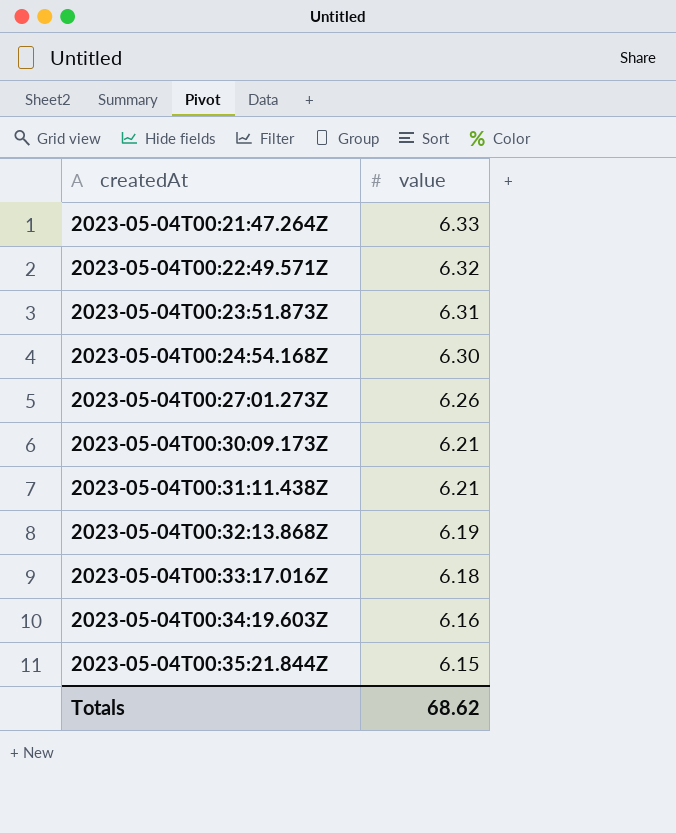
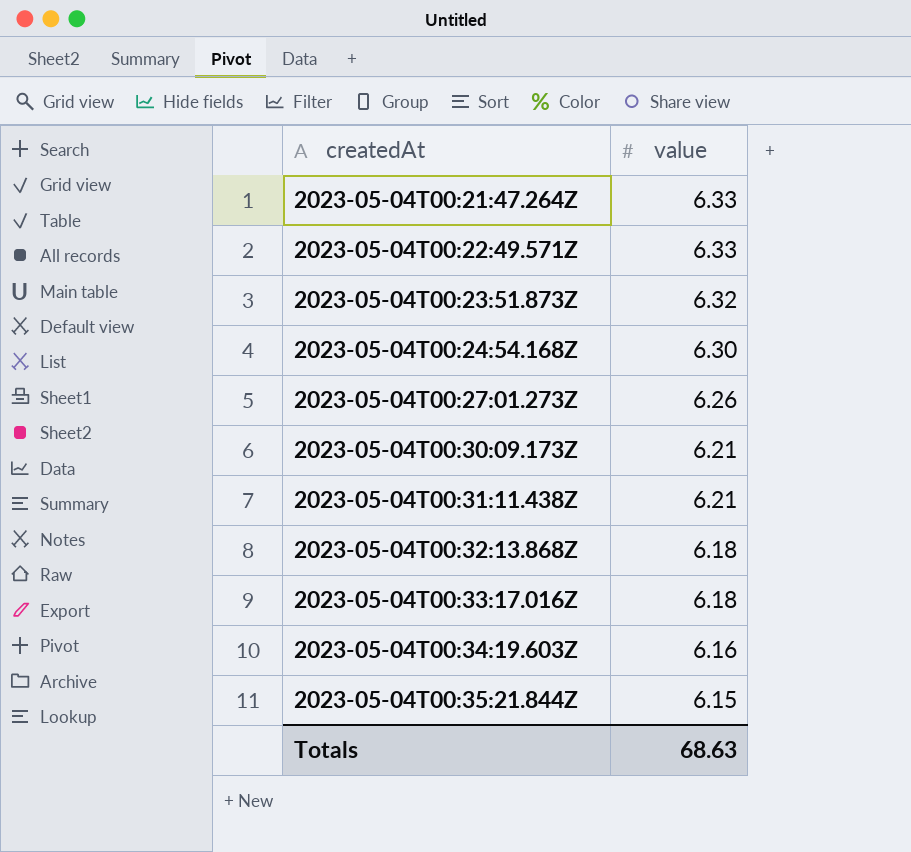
2023-05-04T00:22:49.571Z | value: 6.32 -> 6.33
2023-05-04T00:23:51.873Z | value: 6.31 -> 6.32
2023-05-04T00:32:13.868Z | value: 6.19 -> 6.18
Totals | value: 68.62 -> 68.63

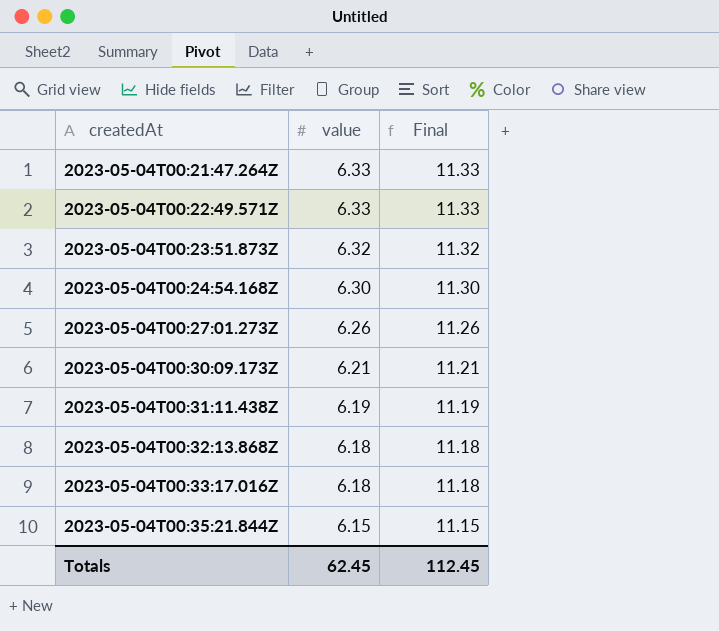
column Final | formula: none -> [value] + 5
row 2023-05-04T00:34:19.603Z: 6.16 -> none
2023-05-04T00:31:11.438Z | value: 6.21 -> 6.19
Totals | value: 68.63 -> 62.45

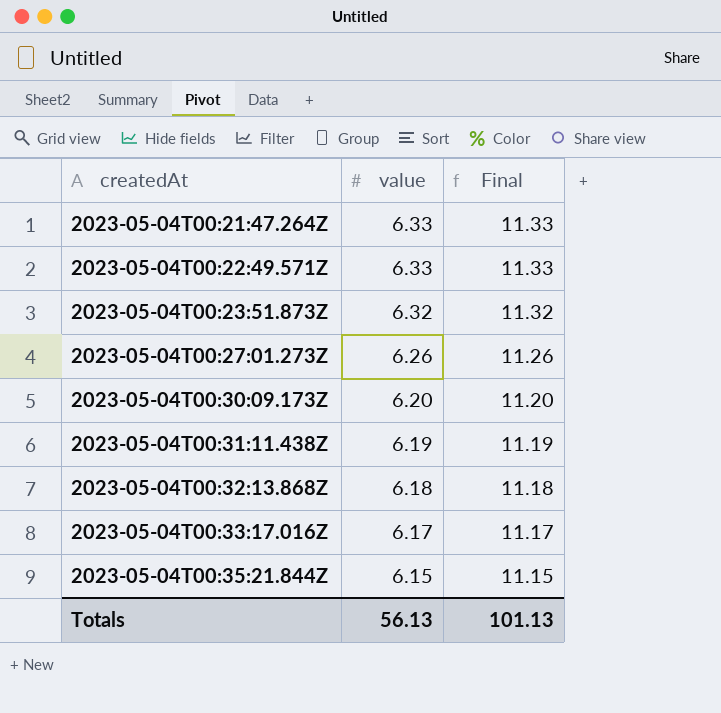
row 2023-05-04T00:24:54.168Z: 6.30 | 11.30 -> none
2023-05-04T00:30:09.173Z | value: 6.21 -> 6.20
2023-05-04T00:30:09.173Z | Final: 11.21 -> 11.20
2023-05-04T00:33:17.016Z | value: 6.18 -> 6.17
2023-05-04T00:33:17.016Z | Final: 11.18 -> 11.17
Totals | value: 62.45 -> 56.13
Totals | Final: 112.45 -> 101.13

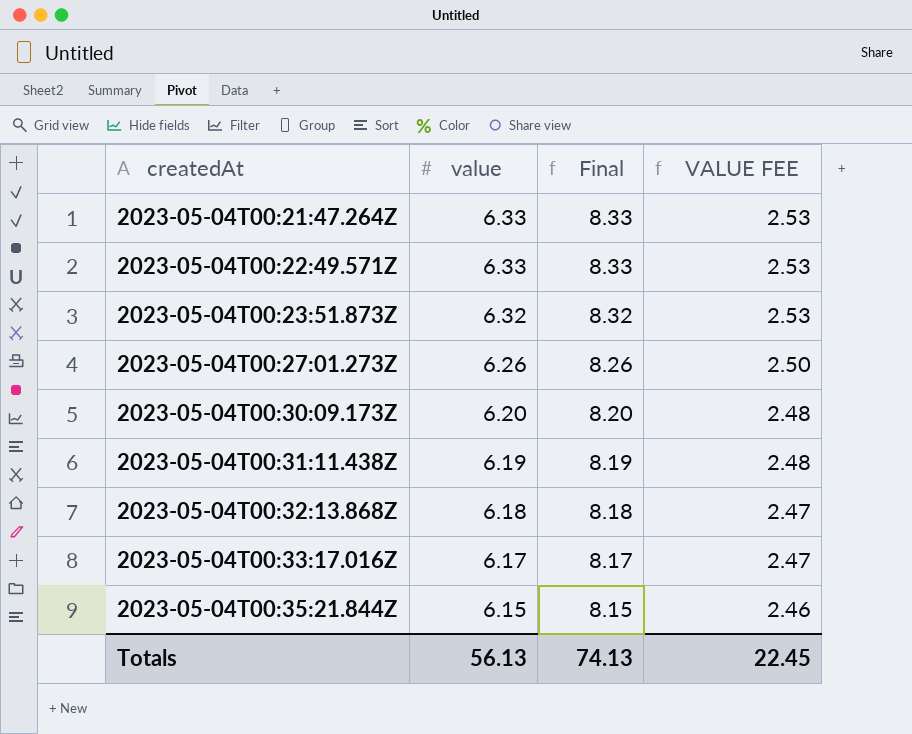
column Final | formula: [value] + 5 -> [value] + 2
column VALUE FEE | formula: none -> [value] * 0.4
Totals | Final: 101.13 -> 74.13

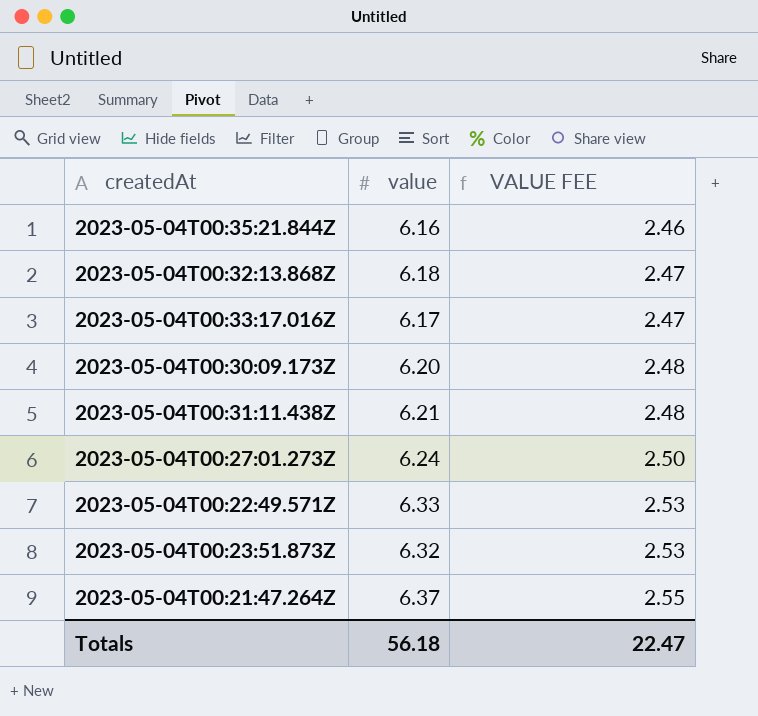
row order: createdAt ascending -> VALUE FEE ascending
column Final | formula: [value] + 2 -> none
2023-05-04T00:35:21.844Z | value: 6.15 -> 6.16
2023-05-04T00:31:11.438Z | value: 6.19 -> 6.21
2023-05-04T00:27:01.273Z | value: 6.26 -> 6.24
2023-05-04T00:21:47.264Z | value: 6.33 -> 6.37
2023-05-04T00:21:47.264Z | VALUE FEE: 2.53 -> 2.55
Totals | value: 56.13 -> 56.18
Totals | VALUE FEE: 22.45 -> 22.47

